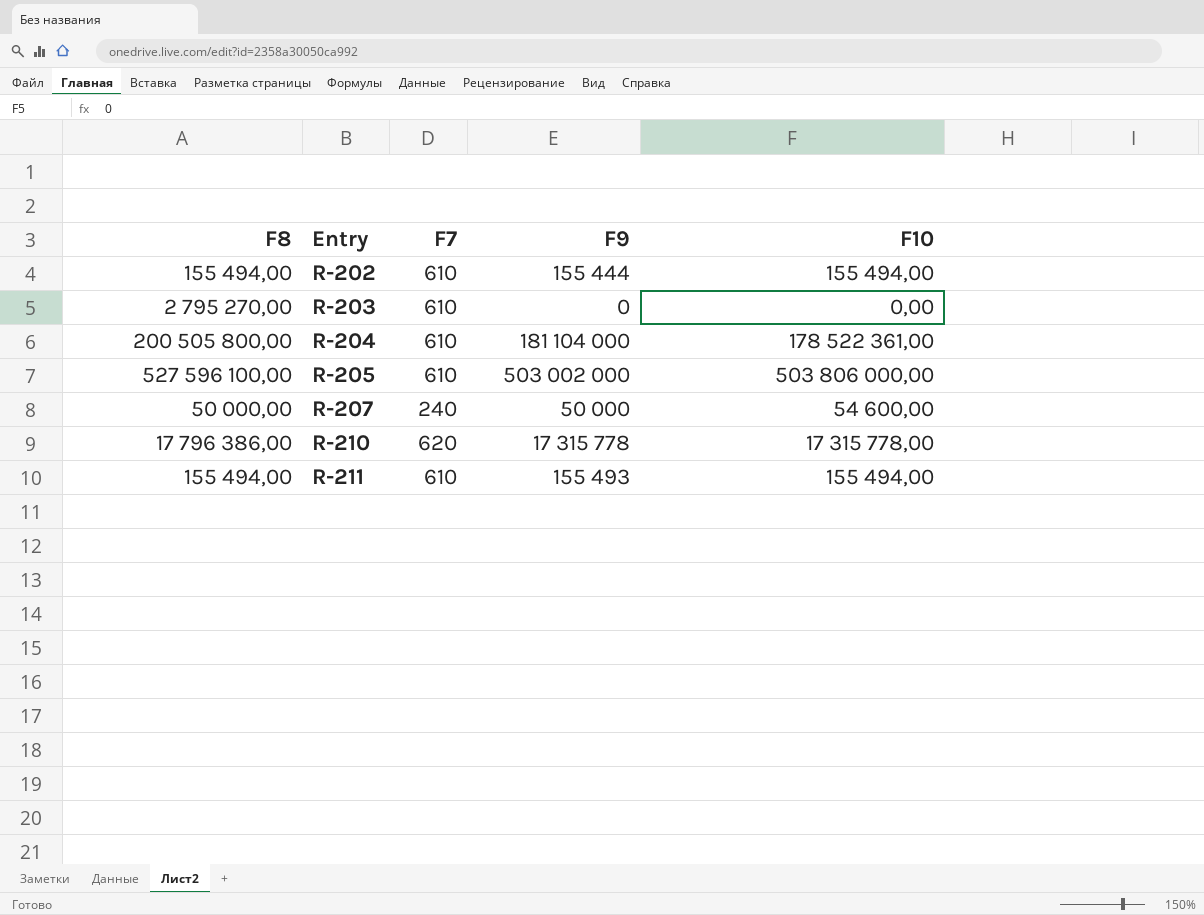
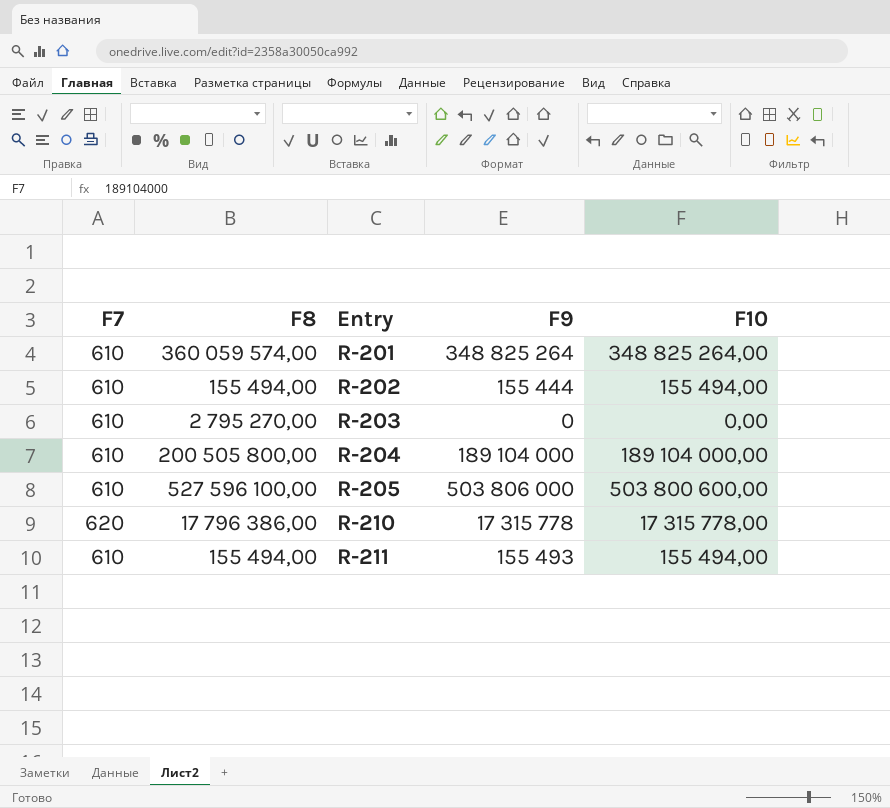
column F7 | position: 3 -> 1
row R-207: 50 000,00 | 240 | 50 000 | 54 600,00 -> none
row R-201: none -> 610 | 360 059 574,00 | 348 825 264 | 348 825 264,00
R-204 | F9: 181 104 000 -> 189 104 000
R-204 | F10: 178 522 361,00 -> 189 104 000,00
R-205 | F9: 503 002 000 -> 503 806 000
R-205 | F10: 503 806 000,00 -> 503 800 600,00

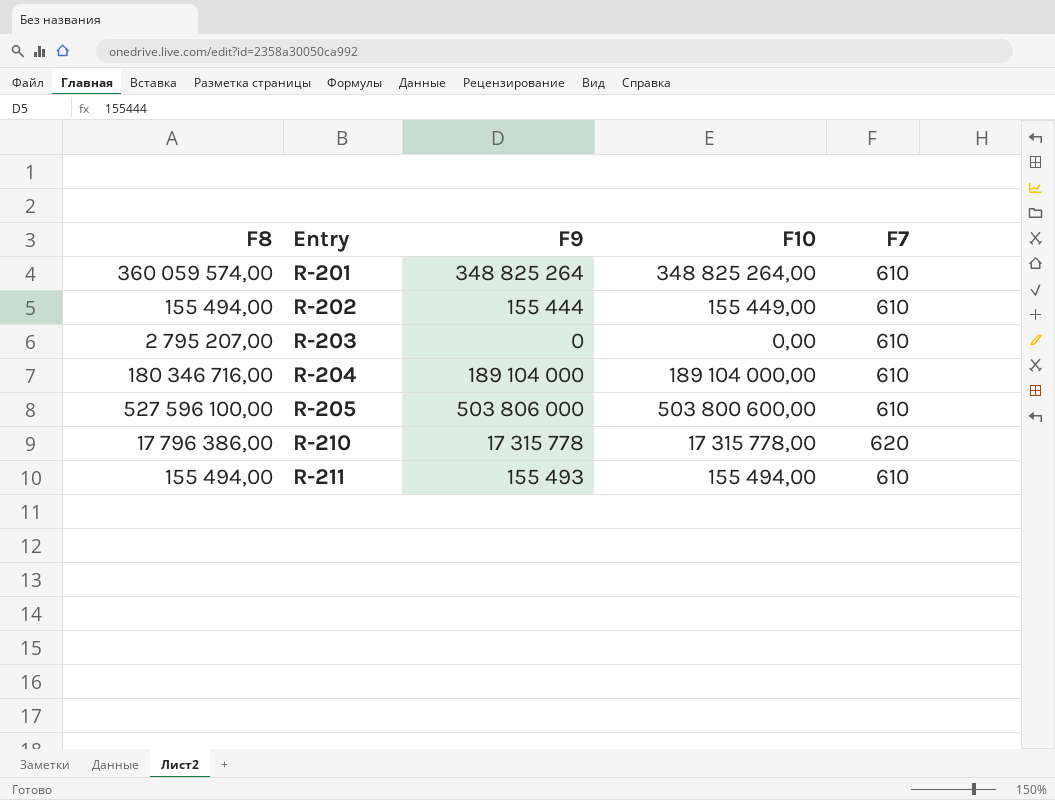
column F7 | position: 1 -> 5
R-202 | F10: 155 494,00 -> 155 449,00
R-203 | F8: 2 795 270,00 -> 2 795 207,00
R-204 | F8: 200 505 800,00 -> 180 346 716,00

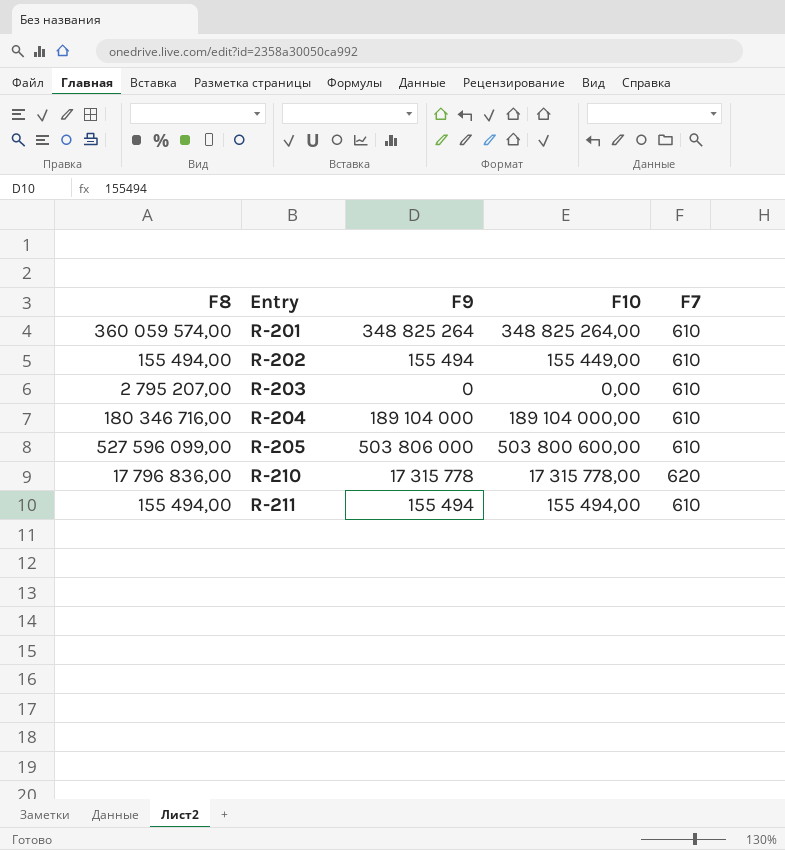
R-202 | F9: 155 444 -> 155 494
R-205 | F8: 527 596 100,00 -> 527 596 099,00
R-210 | F8: 17 796 386,00 -> 17 796 836,00
R-211 | F9: 155 493 -> 155 494

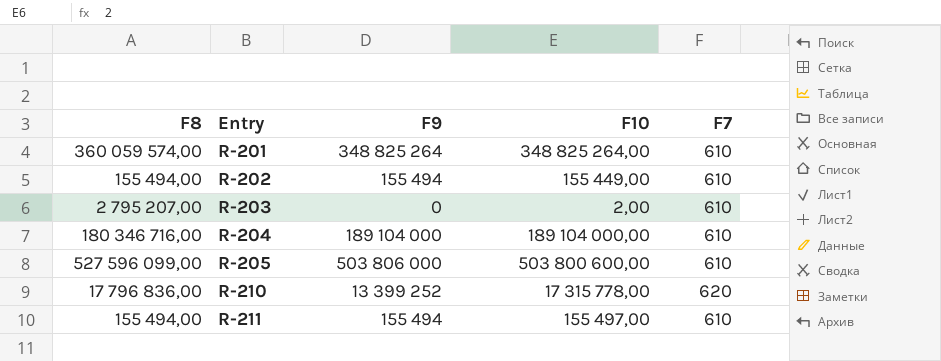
R-203 | F10: 0,00 -> 2,00
R-210 | F9: 17 315 778 -> 13 399 252
R-211 | F10: 155 494,00 -> 155 497,00

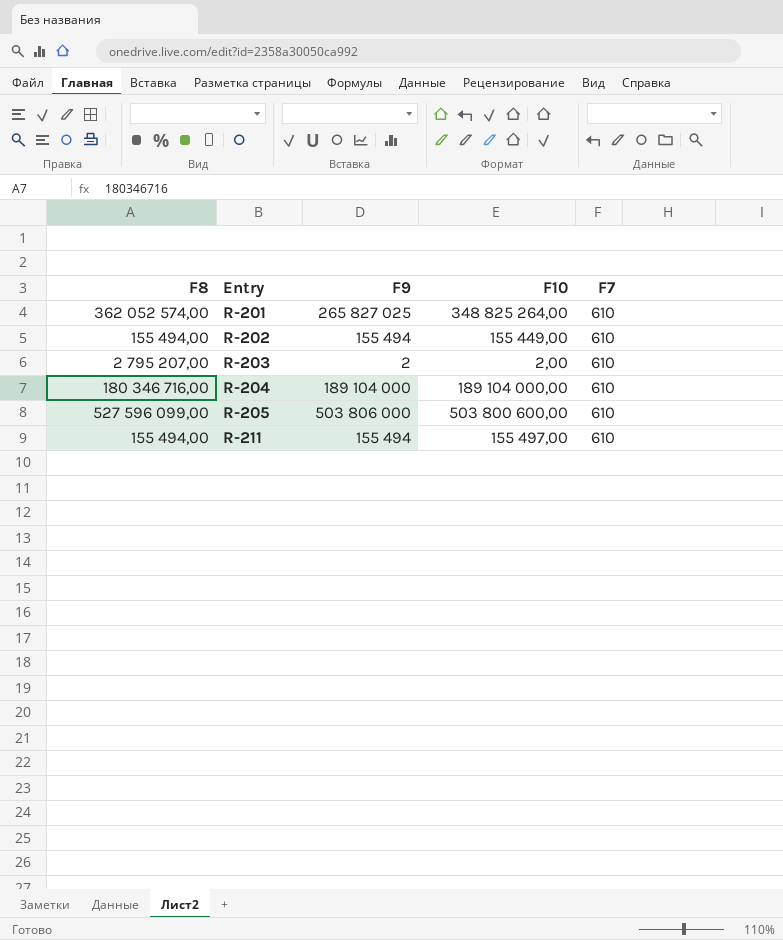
row R-210: 17 796 836,00 | 13 399 252 | 17 315 778,00 | 620 -> none
R-201 | F8: 360 059 574,00 -> 362 052 574,00
R-201 | F9: 348 825 264 -> 265 827 025
R-203 | F9: 0 -> 2

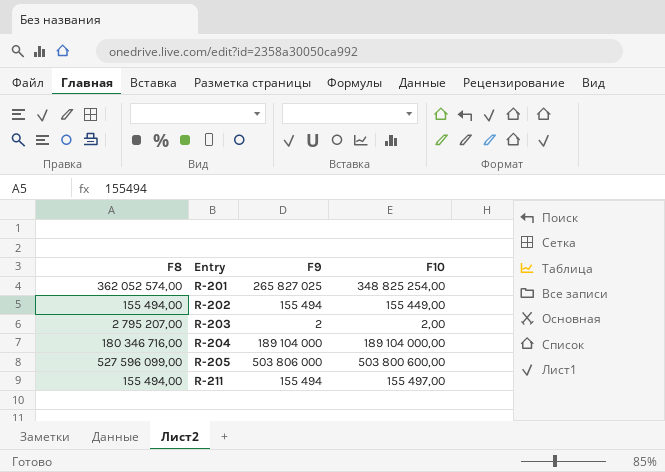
column F7 | position: 5 -> none
R-201 | F10: 348 825 264,00 -> 348 825 254,00

